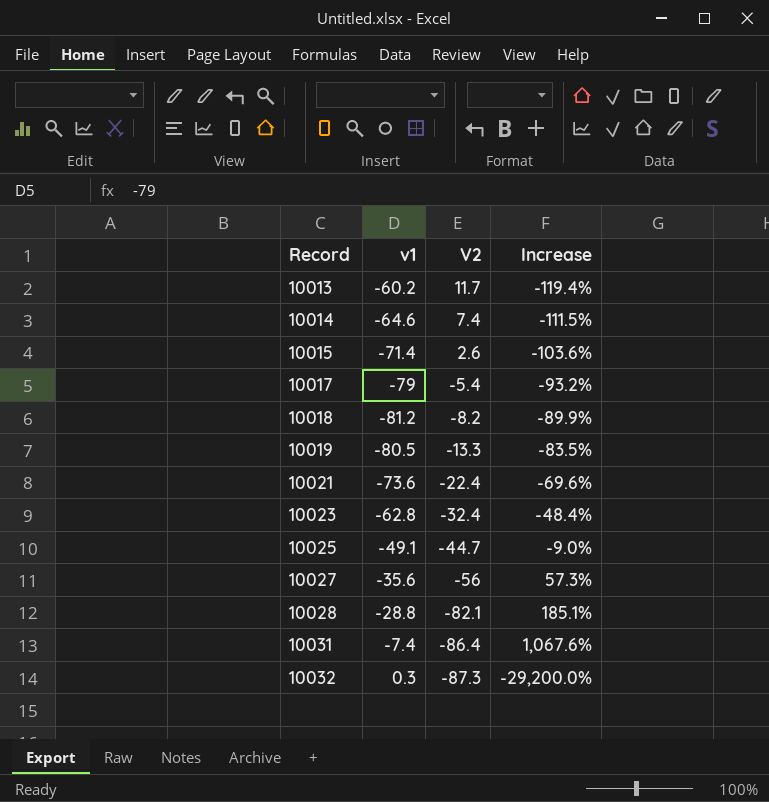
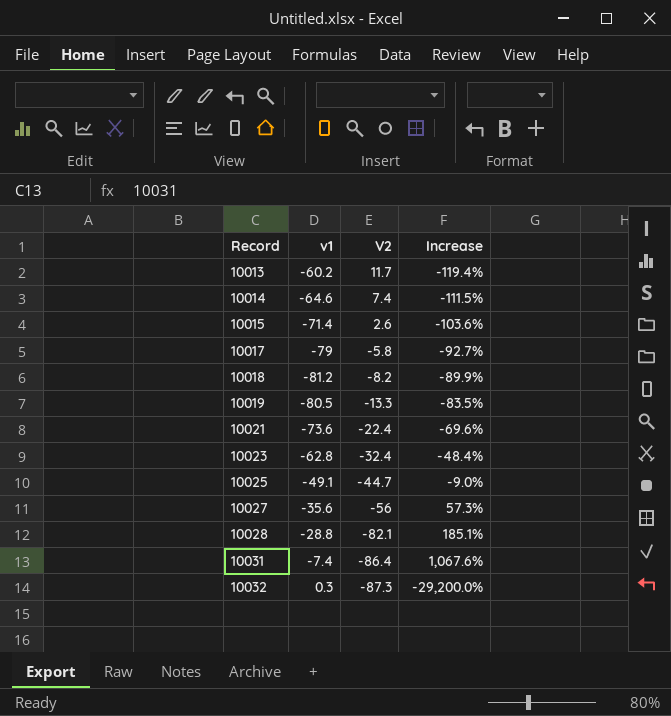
10017 | V2: -5.4 -> -5.8
10017 | Increase: -93.2% -> -92.7%

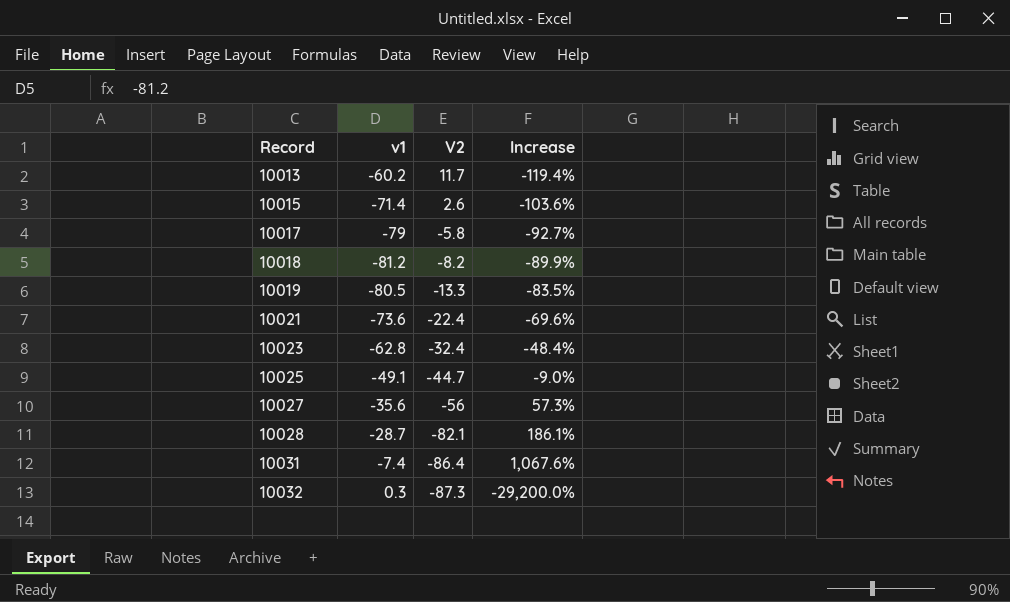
row 10014: -64.6 | 7.4 | -111.5% -> none
10028 | v1: -28.8 -> -28.7
10028 | Increase: 185.1% -> 186.1%

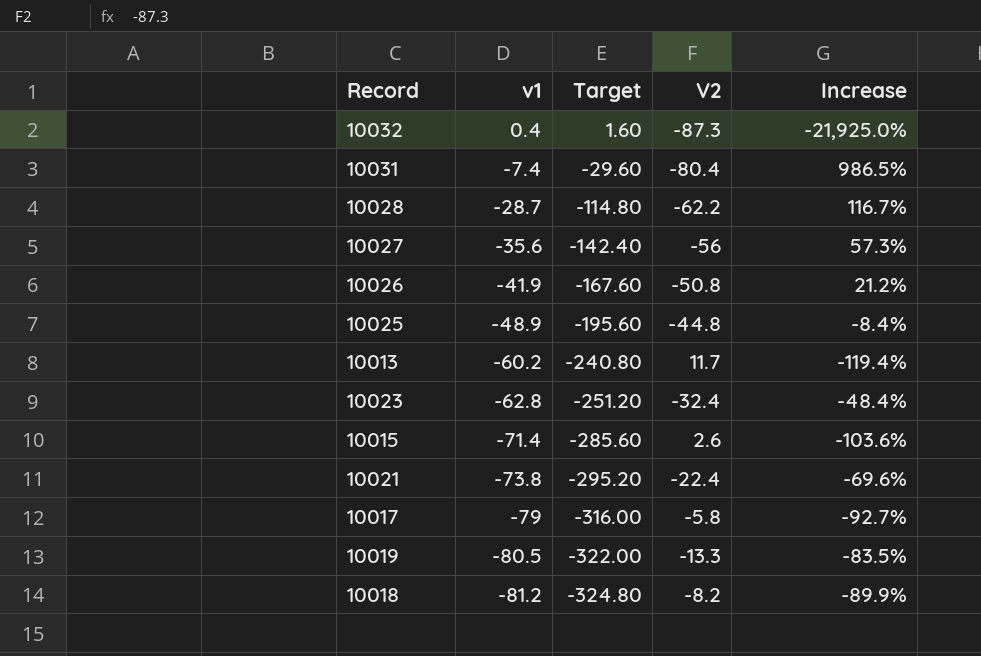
row order: Record ascending -> v1 descending
column Target | formula: none -> [v1] * 4
10032 | v1: 0.3 -> 0.4
10032 | Increase: -29,200.0% -> -21,925.0%
10031 | V2: -86.4 -> -80.4
10031 | Increase: 1,067.6% -> 986.5%
10028 | V2: -82.1 -> -62.2
10028 | Increase: 186.1% -> 116.7%
row 10026: none -> -41.9 | -167.60 | -50.8 | 21.2%
10025 | v1: -49.1 -> -48.9
10025 | V2: -44.7 -> -44.8
10025 | Increase: -9.0% -> -8.4%
10021 | v1: -73.6 -> -73.8

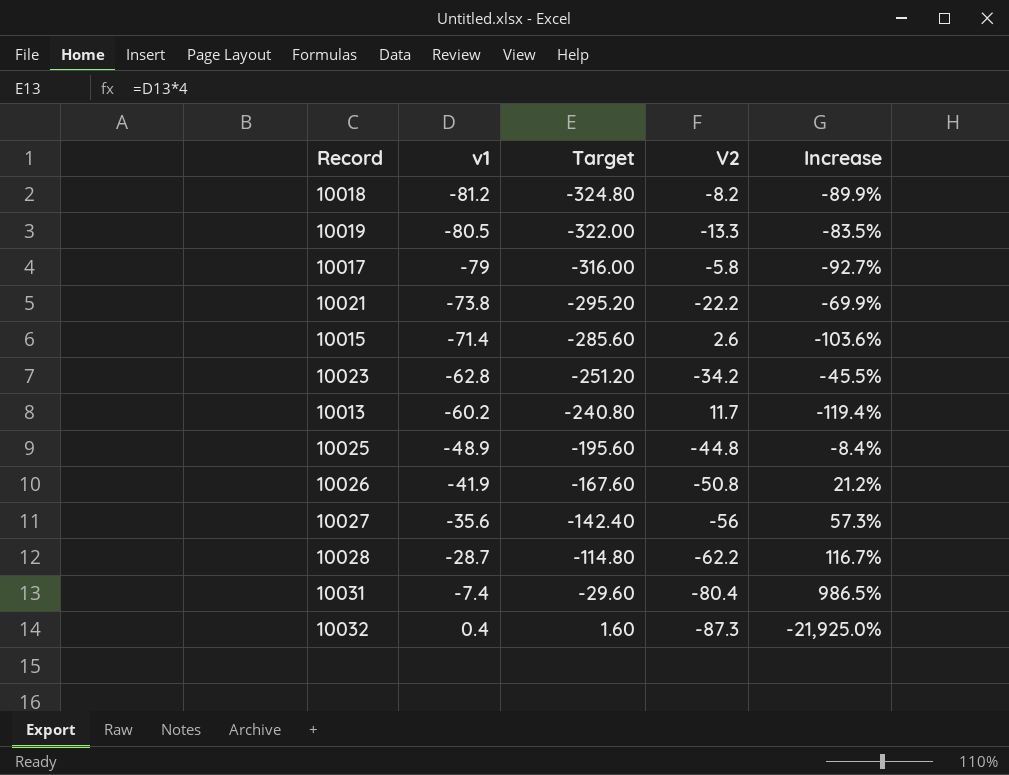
row order: v1 descending -> v1 ascending
10021 | V2: -22.4 -> -22.2
10021 | Increase: -69.6% -> -69.9%
10023 | V2: -32.4 -> -34.2
10023 | Increase: -48.4% -> -45.5%

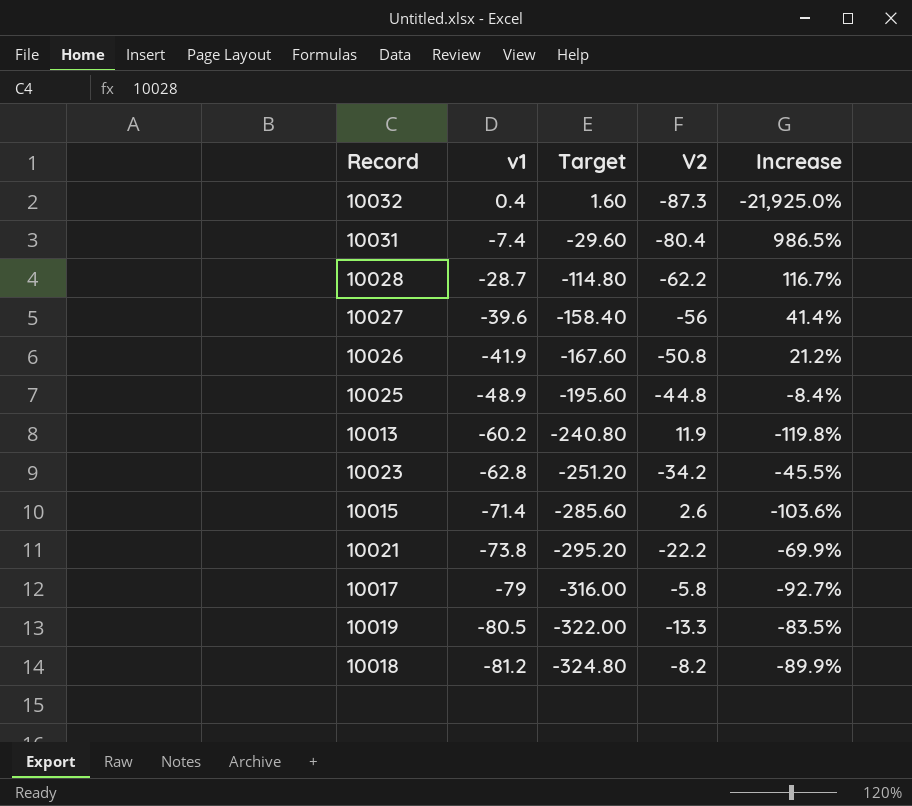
row order: v1 ascending -> v1 descending
10027 | v1: -35.6 -> -39.6
10027 | Target: -142.40 -> -158.40
10027 | Increase: 57.3% -> 41.4%
10013 | V2: 11.7 -> 11.9
10013 | Increase: -119.4% -> -119.8%

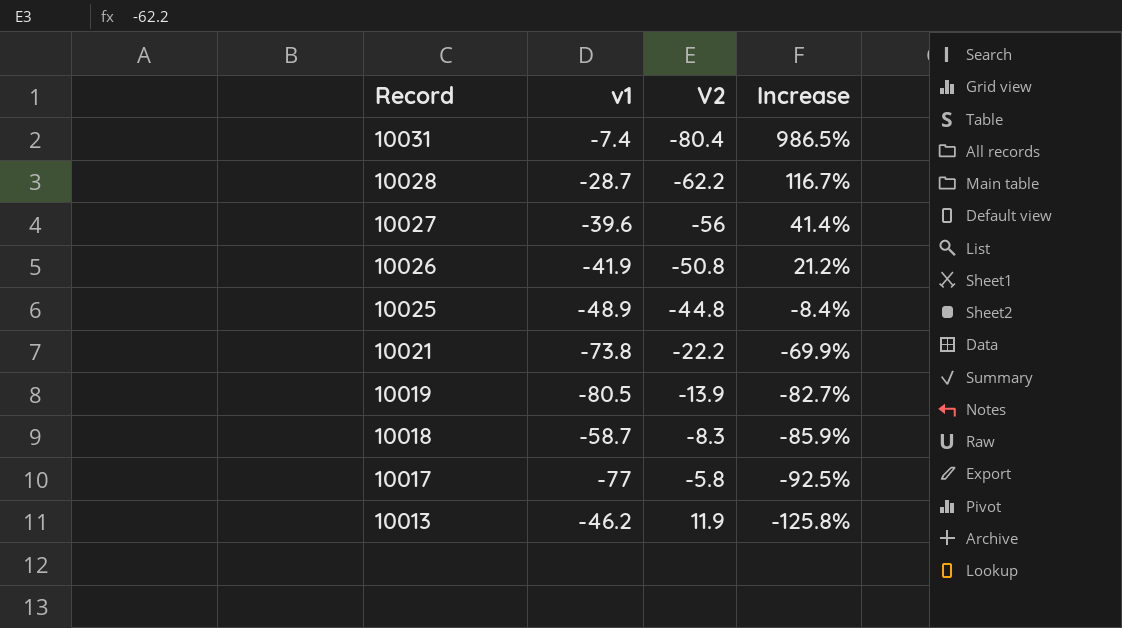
row order: v1 descending -> Record descending
column Target | formula: [v1] * 4 -> none
row 10032: 0.4 | 1.60 | -87.3 | -21,925.0% -> none
row 10023: -62.8 | -251.20 | -34.2 | -45.5% -> none
row 10015: -71.4 | -285.60 | 2.6 | -103.6% -> none
10019 | V2: -13.3 -> -13.9
10019 | Increase: -83.5% -> -82.7%
10018 | v1: -81.2 -> -58.7
10018 | V2: -8.2 -> -8.3
10018 | Increase: -89.9% -> -85.9%
10017 | v1: -79 -> -77
10017 | Increase: -92.7% -> -92.5%
10013 | v1: -60.2 -> -46.2
10013 | Increase: -119.8% -> -125.8%

